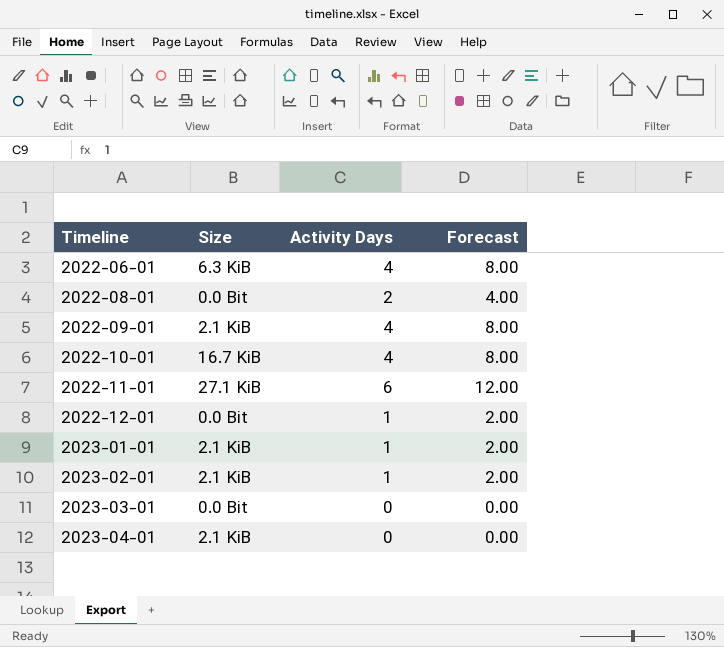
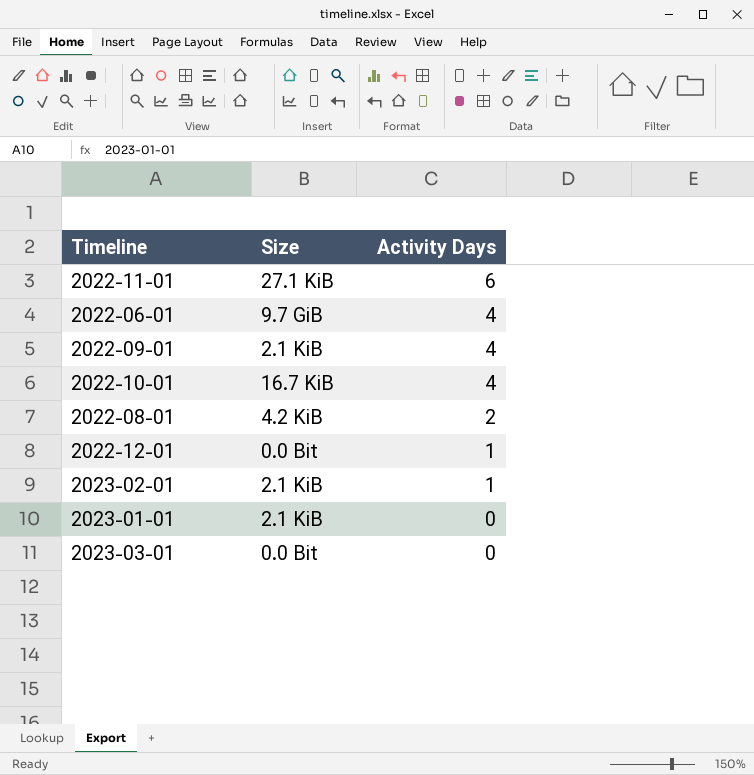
row order: Timeline ascending -> Activity Days descending
column Forecast | formula: [Activity Days] * 2 -> none
row 2023-04-01: 2.1 KiB | 0 | 0.00 -> none
2022-06-01 | Size: 6.3 KiB -> 9.7 GiB
2022-08-01 | Size: 0.0 Bit -> 4.2 KiB
2023-01-01 | Activity Days: 1 -> 0

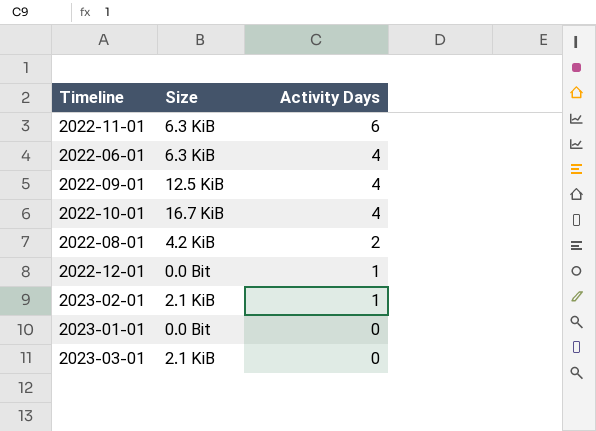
2022-11-01 | Size: 27.1 KiB -> 6.3 KiB
2022-06-01 | Size: 9.7 GiB -> 6.3 KiB
2022-09-01 | Size: 2.1 KiB -> 12.5 KiB
2023-01-01 | Size: 2.1 KiB -> 0.0 Bit
2023-03-01 | Size: 0.0 Bit -> 2.1 KiB

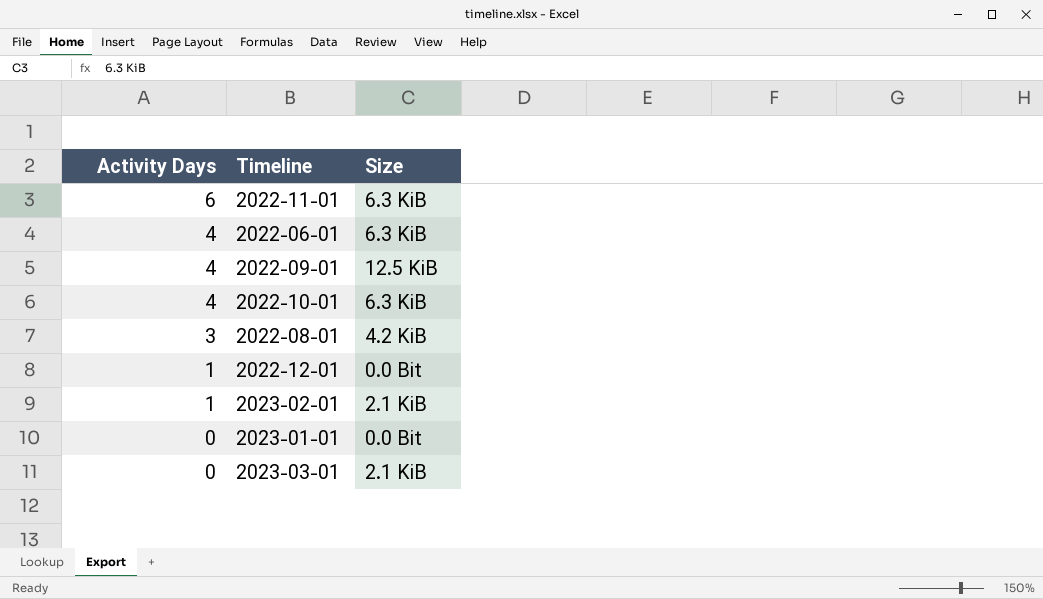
column Activity Days | position: 3 -> 1
2022-10-01 | Size: 16.7 KiB -> 6.3 KiB
2022-08-01 | Activity Days: 2 -> 3

